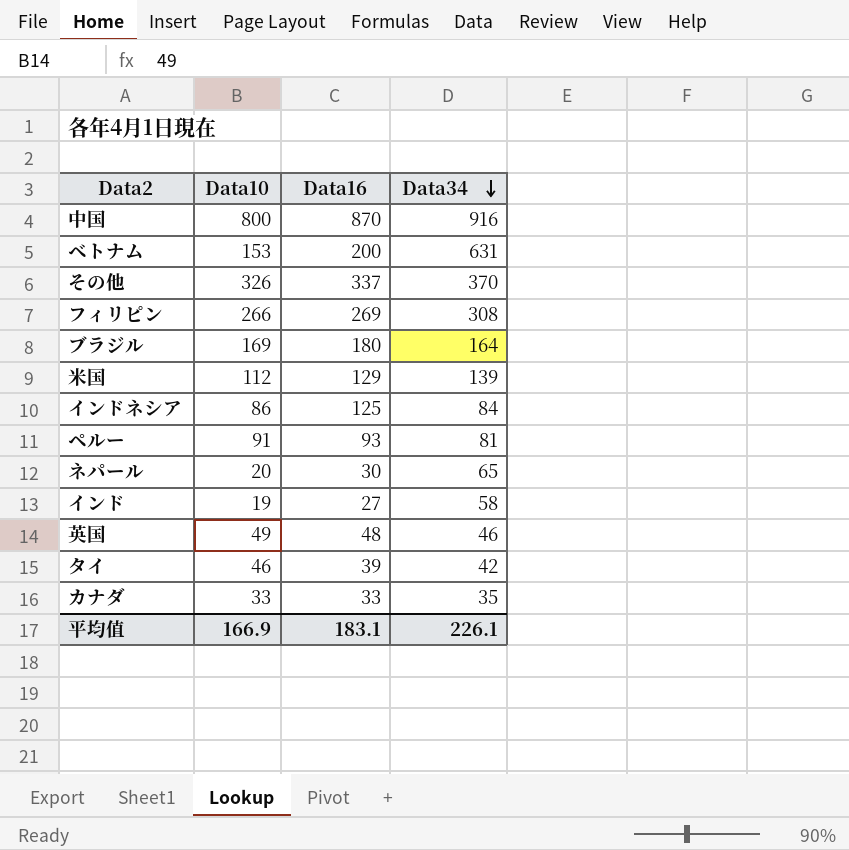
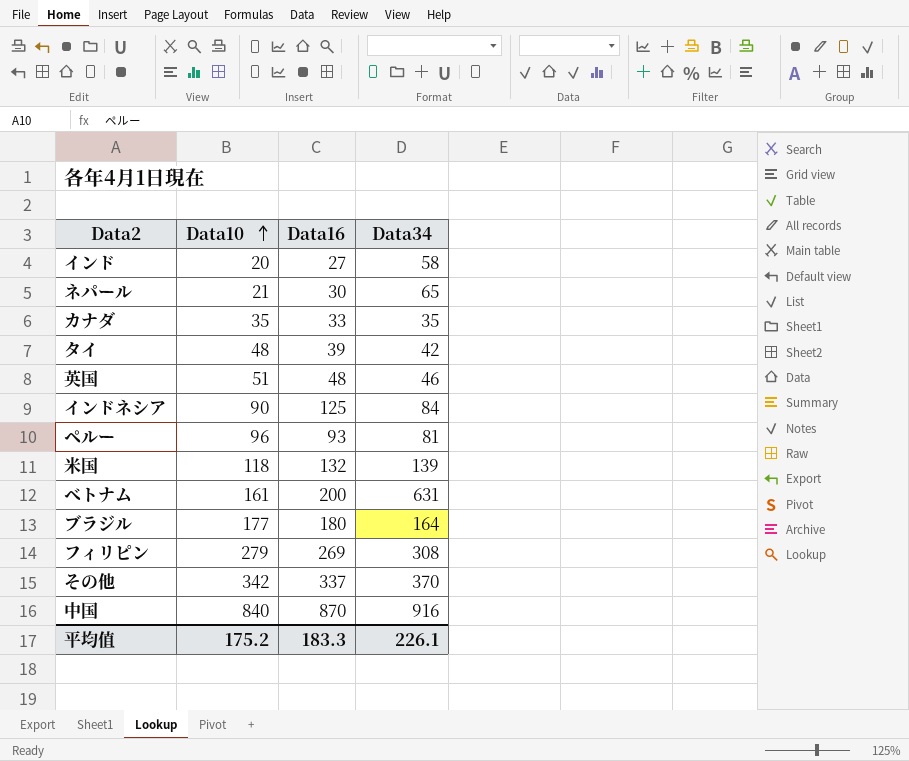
row order: Data34 descending -> Data10 ascending
インド | Data10: 19 -> 20
ネパール | Data10: 20 -> 21
カナダ | Data10: 33 -> 35
タイ | Data10: 46 -> 48
英国 | Data10: 49 -> 51
インドネシア | Data10: 86 -> 90
ペルー | Data10: 91 -> 96
米国 | Data10: 112 -> 118
米国 | Data16: 129 -> 132
ベトナム | Data10: 153 -> 161
ブラジル | Data10: 169 -> 177
フィリピン | Data10: 266 -> 279
その他 | Data10: 326 -> 342
中国 | Data10: 800 -> 840
平均值 | Data10: 166.9 -> 175.2
平均值 | Data16: 183.1 -> 183.3

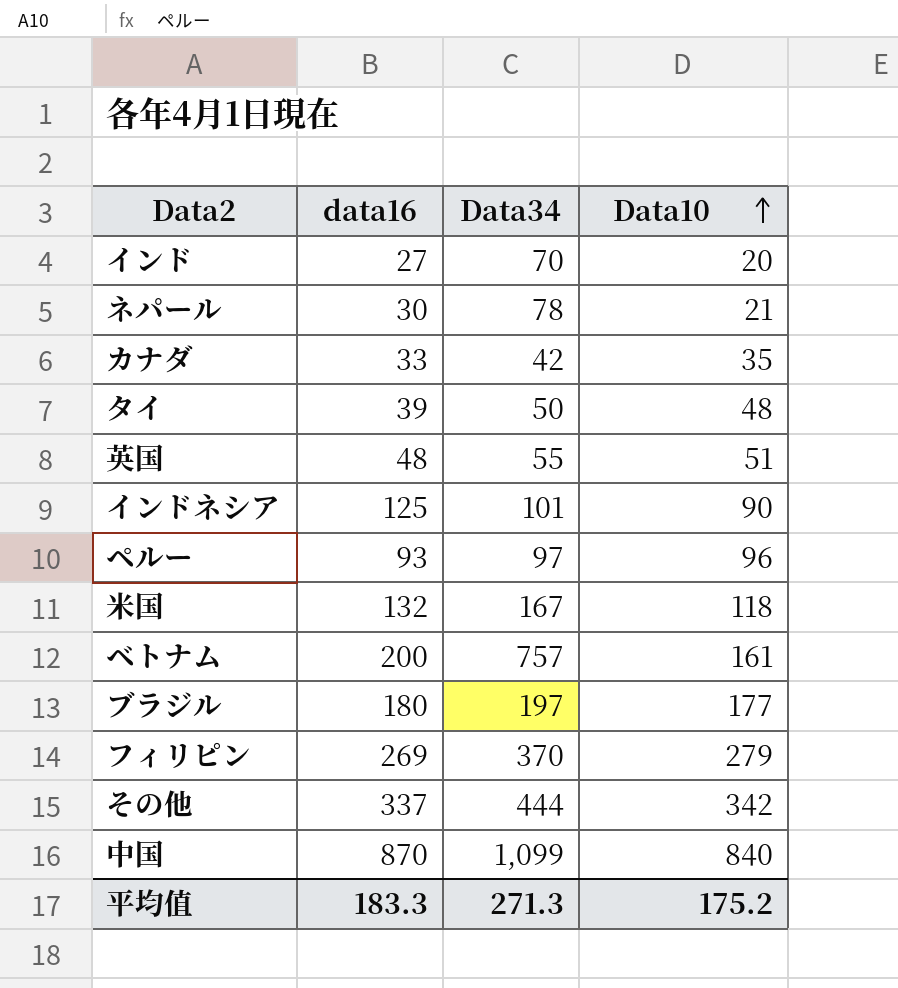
column name: Data16 -> data16
column Data10 | position: 2 -> 4
インド | Data34: 58 -> 70
ネパール | Data34: 65 -> 78
カナダ | Data34: 35 -> 42
タイ | Data34: 42 -> 50
英国 | Data34: 46 -> 55
インドネシア | Data34: 84 -> 101
ペルー | Data34: 81 -> 97
米国 | Data34: 139 -> 167
ベトナム | Data34: 631 -> 757
ブラジル | Data34: 164 -> 197
フィリピン | Data34: 308 -> 370
その他 | Data34: 370 -> 444
中国 | Data34: 916 -> 1,099
平均值 | Data34: 226.1 -> 271.3

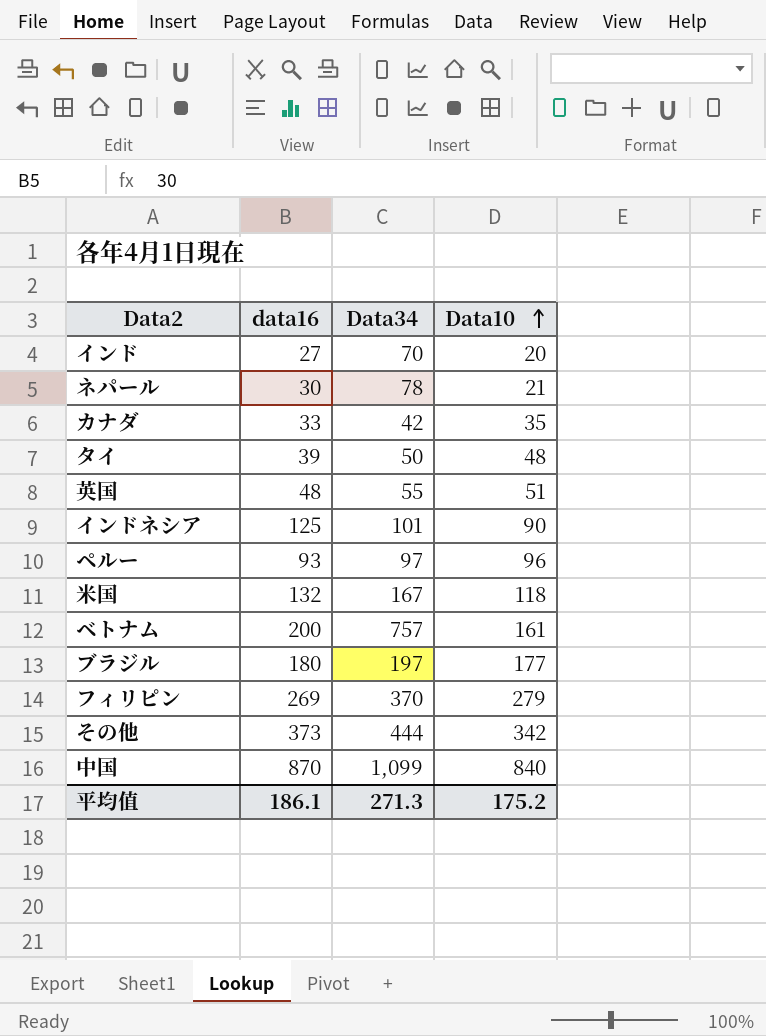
その他 | data16: 337 -> 373
平均值 | data16: 183.3 -> 186.1

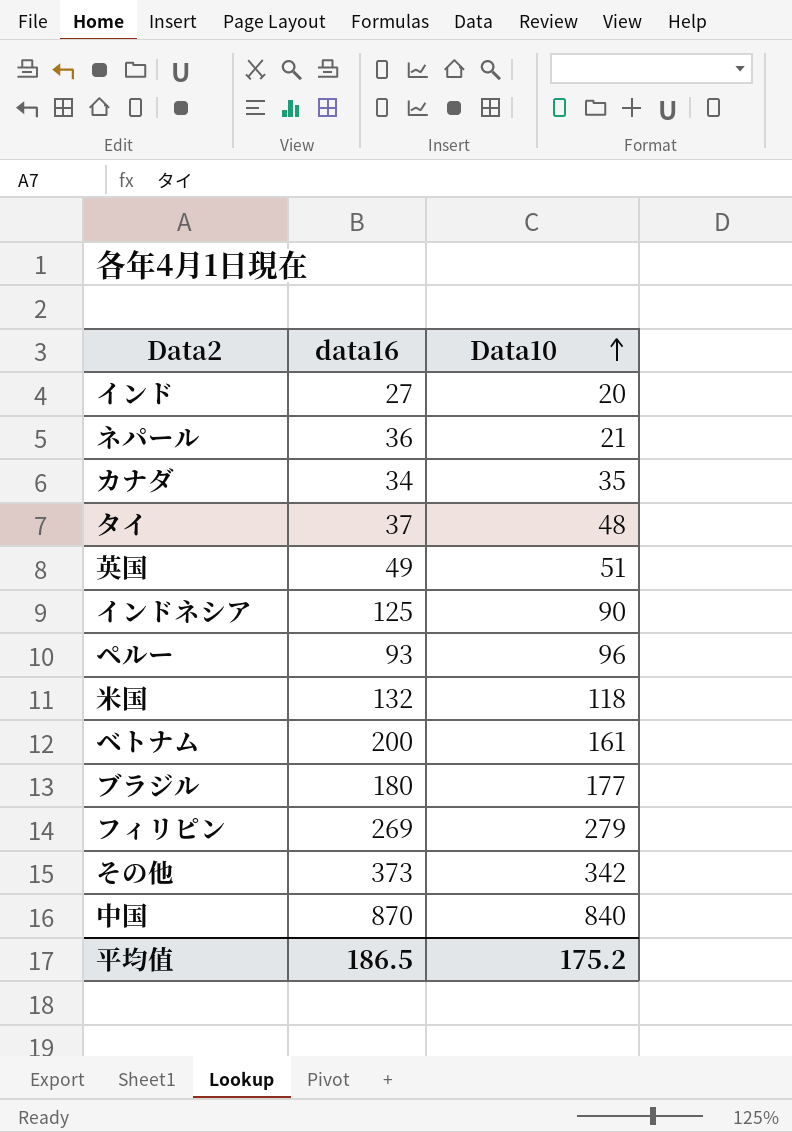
column Data34 | position: 3 -> none
ネパール | data16: 30 -> 36
カナダ | data16: 33 -> 34
タイ | data16: 39 -> 37
英国 | data16: 48 -> 49
平均值 | data16: 186.1 -> 186.5

